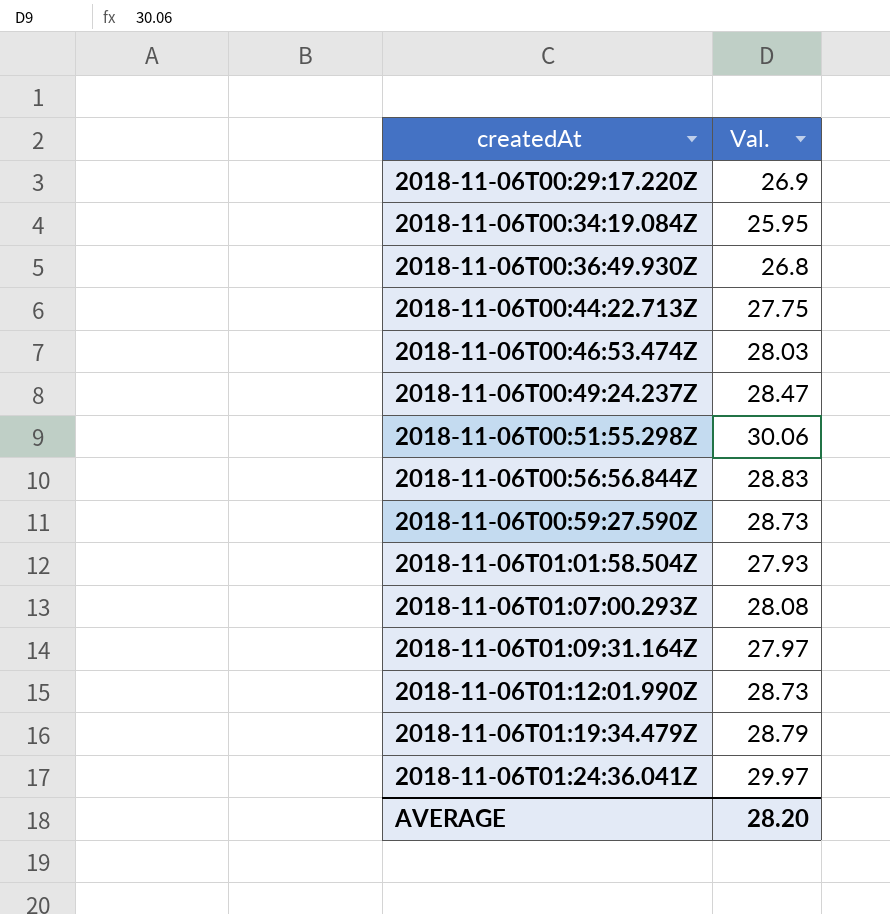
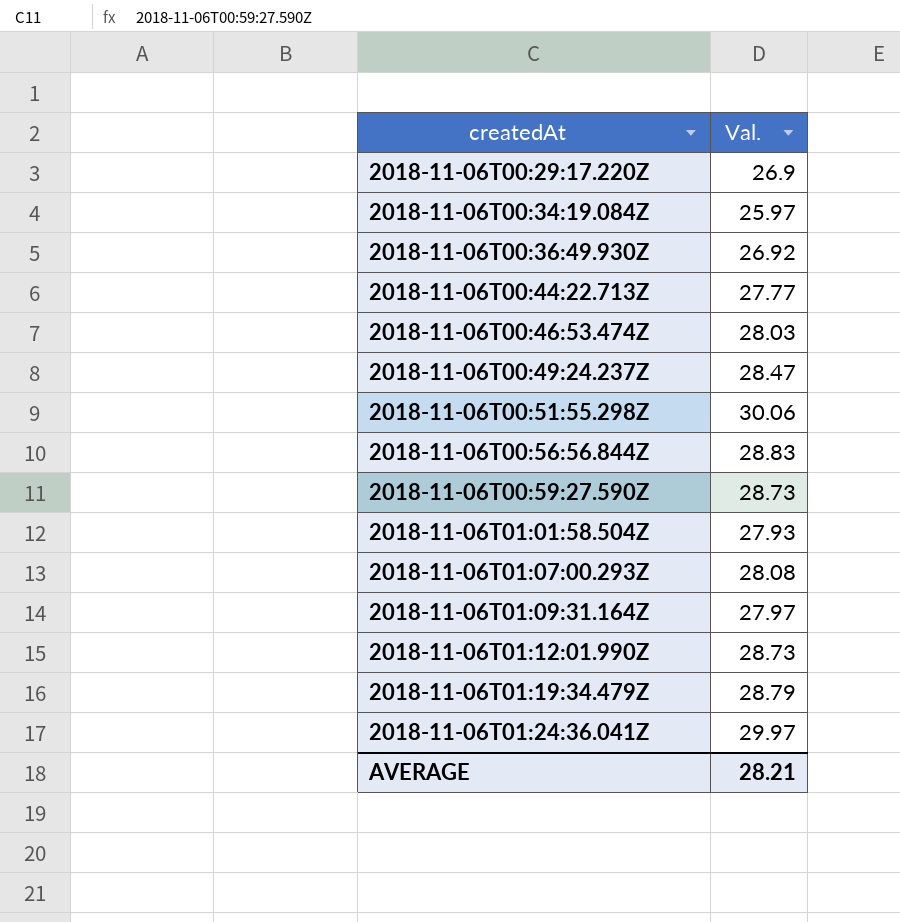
2018-11-06T00:34:19.084Z | Val.: 25.95 -> 25.97
2018-11-06T00:36:49.930Z | Val.: 26.8 -> 26.92
2018-11-06T00:44:22.713Z | Val.: 27.75 -> 27.77
AVERAGE | Val.: 28.20 -> 28.21

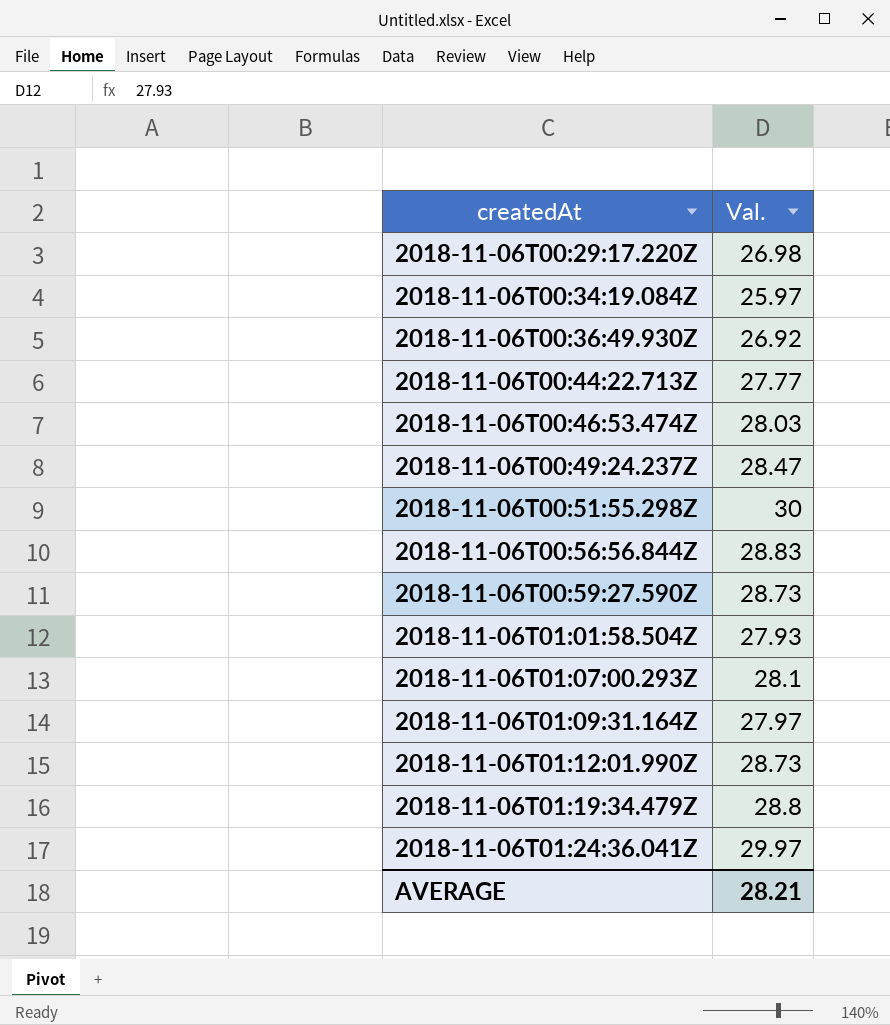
2018-11-06T00:29:17.220Z | Val.: 26.9 -> 26.98
2018-11-06T00:51:55.298Z | Val.: 30.06 -> 30
2018-11-06T01:07:00.293Z | Val.: 28.08 -> 28.1
2018-11-06T01:19:34.479Z | Val.: 28.79 -> 28.8

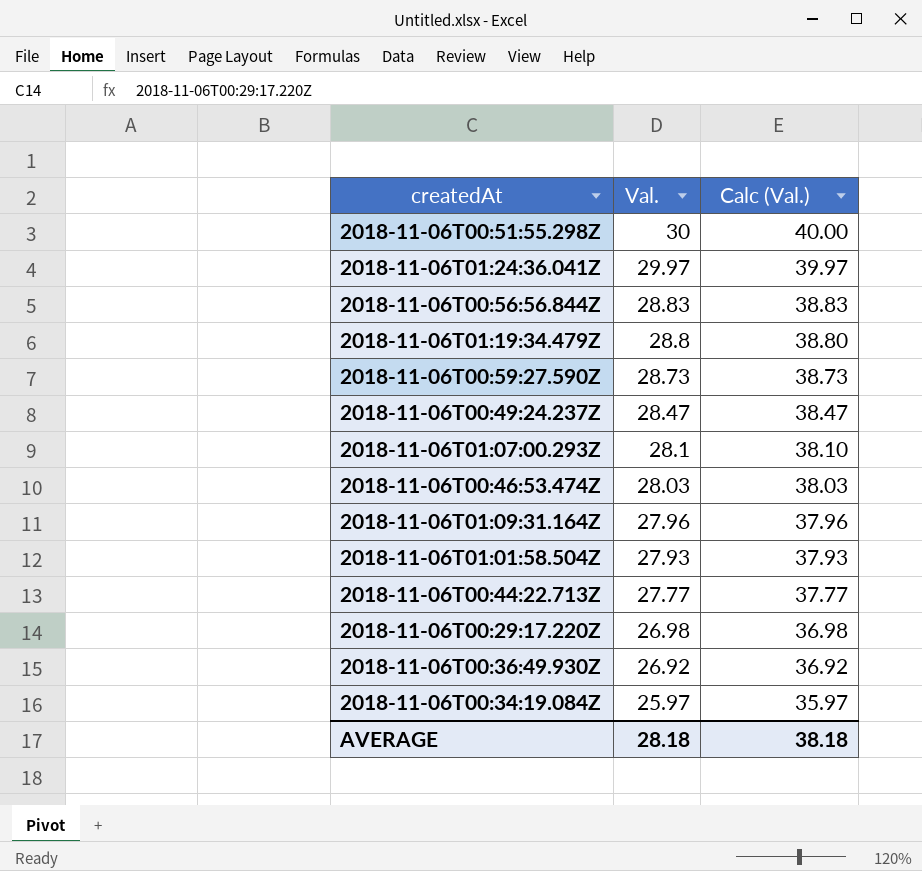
row order: createdAt ascending -> Val. descending
column Calc (Val.) | formula: none -> [Val.] + 10
row 2018-11-06T01:12:01.990Z: 28.73 -> none
2018-11-06T01:09:31.164Z | Val.: 27.97 -> 27.96
AVERAGE | Val.: 28.21 -> 28.18

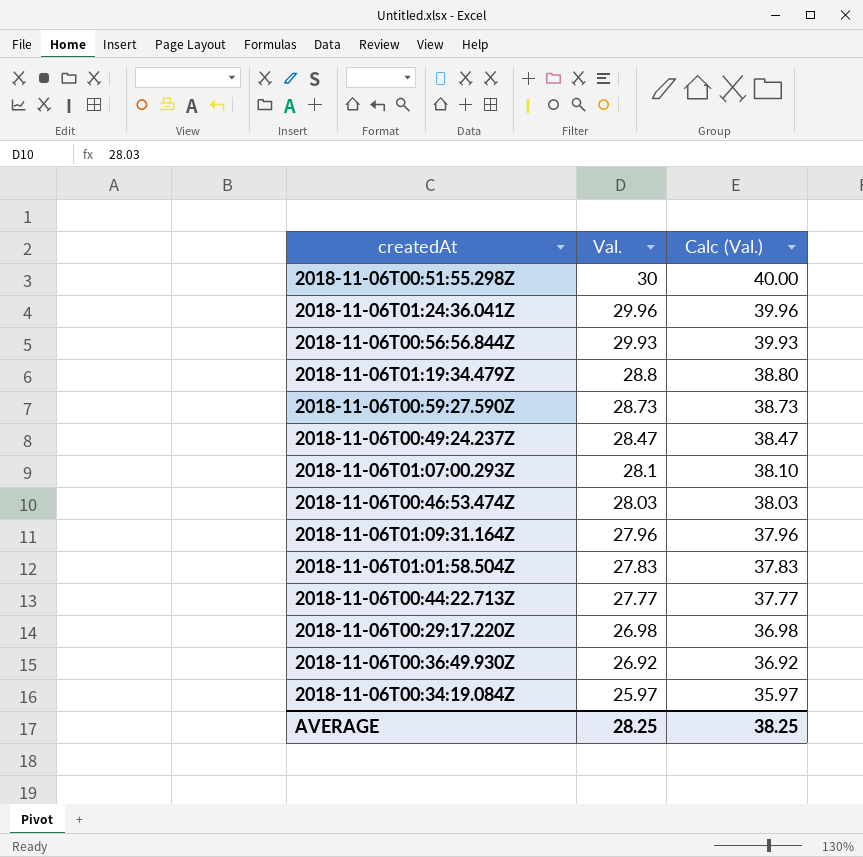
2018-11-06T01:24:36.041Z | Val.: 29.97 -> 29.96
2018-11-06T01:24:36.041Z | Calc (Val.): 39.97 -> 39.96
2018-11-06T00:56:56.844Z | Val.: 28.83 -> 29.93
2018-11-06T00:56:56.844Z | Calc (Val.): 38.83 -> 39.93
2018-11-06T01:01:58.504Z | Val.: 27.93 -> 27.83
2018-11-06T01:01:58.504Z | Calc (Val.): 37.93 -> 37.83
AVERAGE | Val.: 28.18 -> 28.25
AVERAGE | Calc (Val.): 38.18 -> 38.25

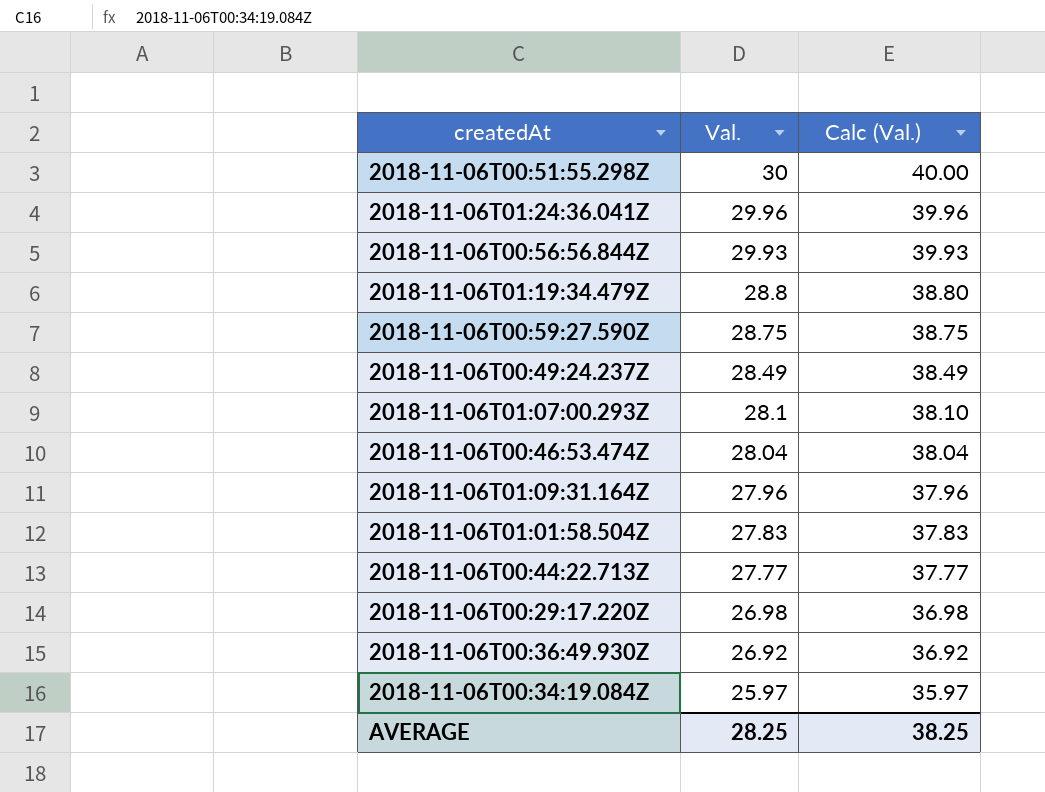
2018-11-06T00:59:27.590Z | Val.: 28.73 -> 28.75
2018-11-06T00:59:27.590Z | Calc (Val.): 38.73 -> 38.75
2018-11-06T00:49:24.237Z | Val.: 28.47 -> 28.49
2018-11-06T00:49:24.237Z | Calc (Val.): 38.47 -> 38.49
2018-11-06T00:46:53.474Z | Val.: 28.03 -> 28.04
2018-11-06T00:46:53.474Z | Calc (Val.): 38.03 -> 38.04

